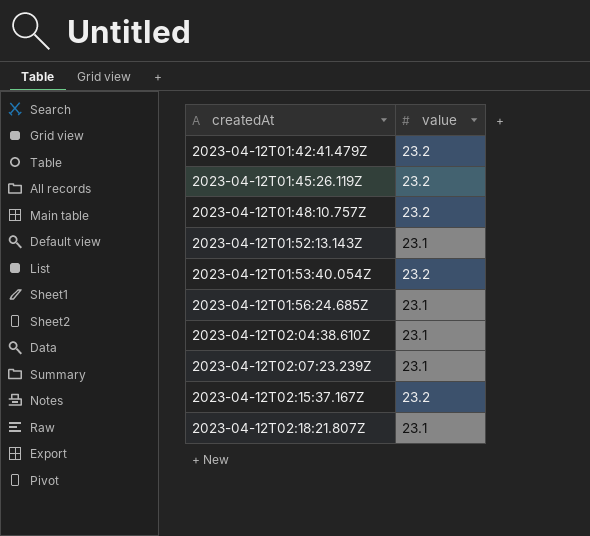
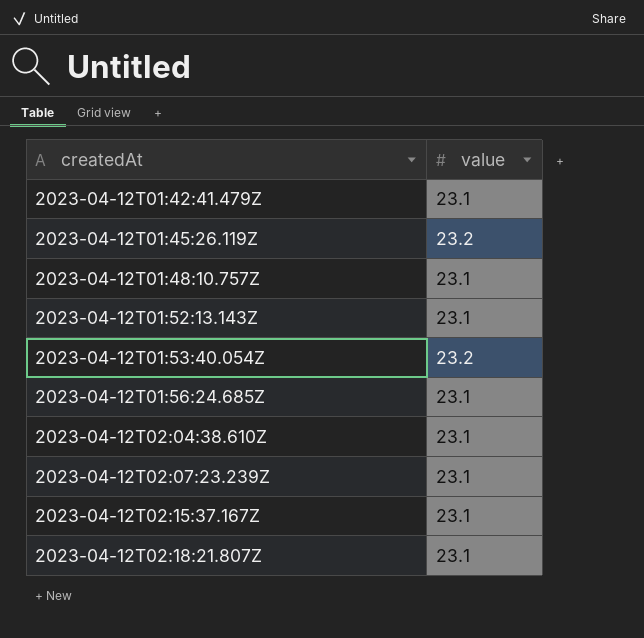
2023-04-12T01:42:41.479Z | value: 23.2 -> 23.1
2023-04-12T01:48:10.757Z | value: 23.2 -> 23.1
2023-04-12T02:15:37.167Z | value: 23.2 -> 23.1

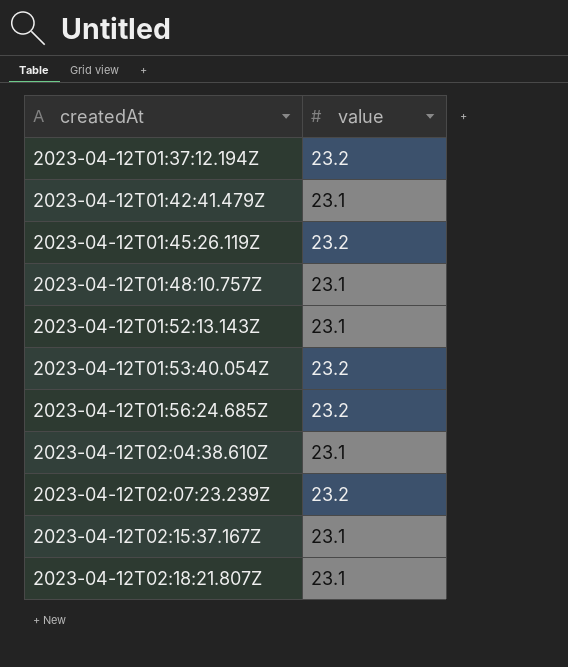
row 2023-04-12T01:37:12.194Z: none -> 23.2
2023-04-12T01:56:24.685Z | value: 23.1 -> 23.2
2023-04-12T02:07:23.239Z | value: 23.1 -> 23.2

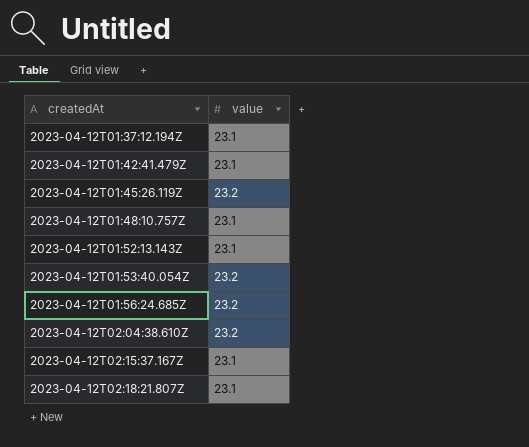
row 2023-04-12T02:07:23.239Z: 23.2 -> none
2023-04-12T01:37:12.194Z | value: 23.2 -> 23.1
2023-04-12T02:04:38.610Z | value: 23.1 -> 23.2

